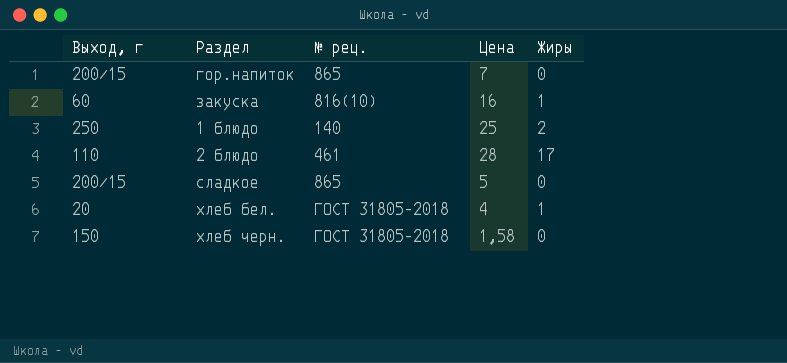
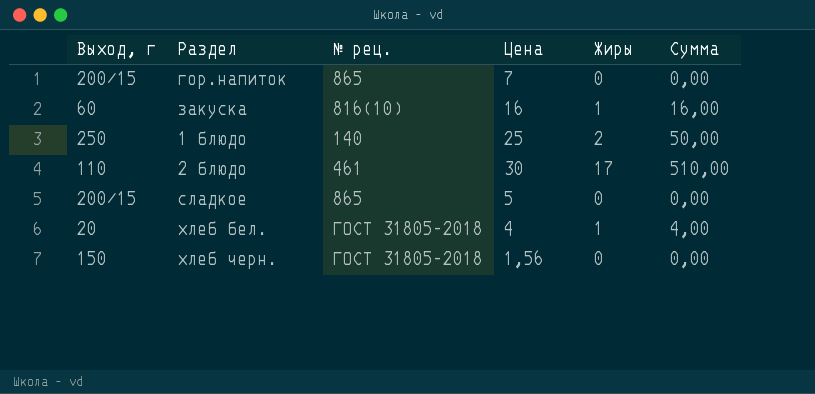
column Сумма | formula: none -> [Цена] * [Жиры]
2 блюдо | Цена: 28 -> 30
хлеб черн. | Цена: 1,58 -> 1,56

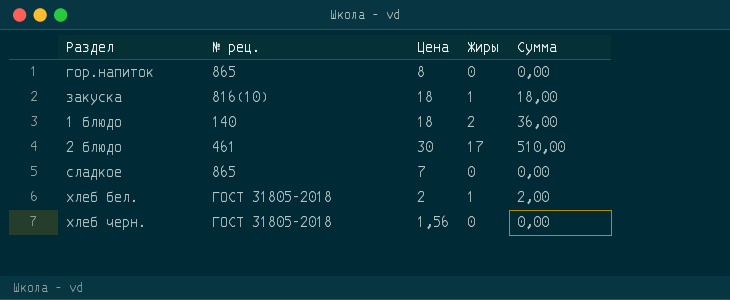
column Выход, г | position: 1 -> none
гор.напиток | Цена: 7 -> 8
закуска | Цена: 16 -> 18
закуска | Сумма: 16,00 -> 18,00
1 блюдо | Цена: 25 -> 18
1 блюдо | Сумма: 50,00 -> 36,00
сладкое | Цена: 5 -> 7
хлеб бел. | Цена: 4 -> 2
хлеб бел. | Сумма: 4,00 -> 2,00

